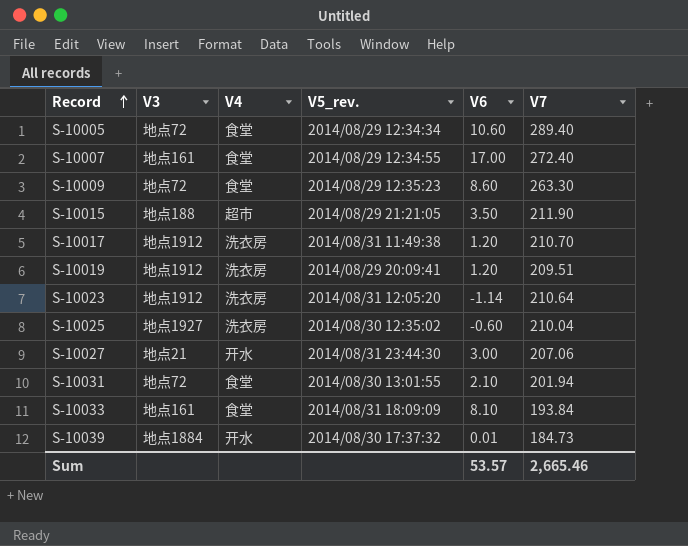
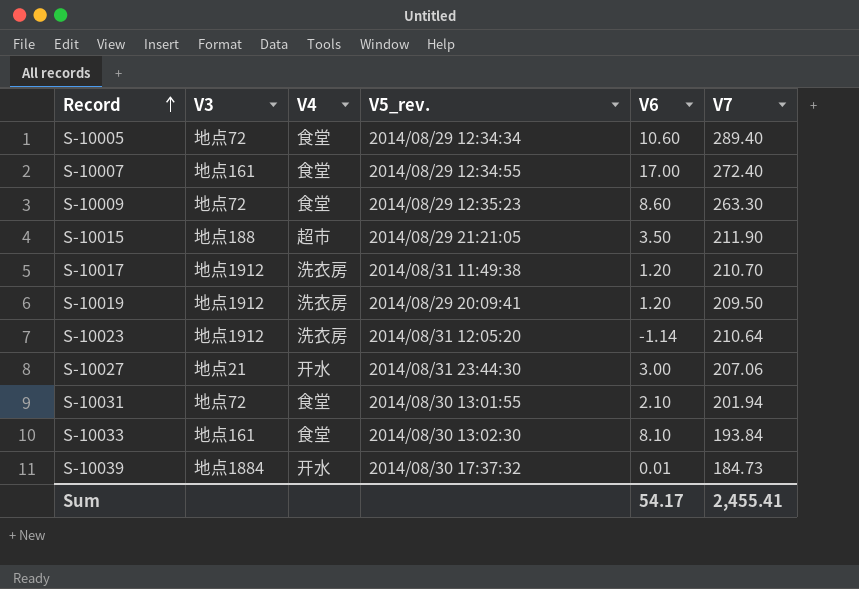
row S-10025: 地点1927 | 洗衣房 | 2014/08/30 12:35:02 | -0.60 | 210.04 -> none
S-10019 | V7: 209.51 -> 209.50
S-10033 | V5_rev.: 2014/08/31 18:09:09 -> 2014/08/30 13:02:30
Sum | V6: 53.57 -> 54.17
Sum | V7: 2,665.46 -> 2,455.41

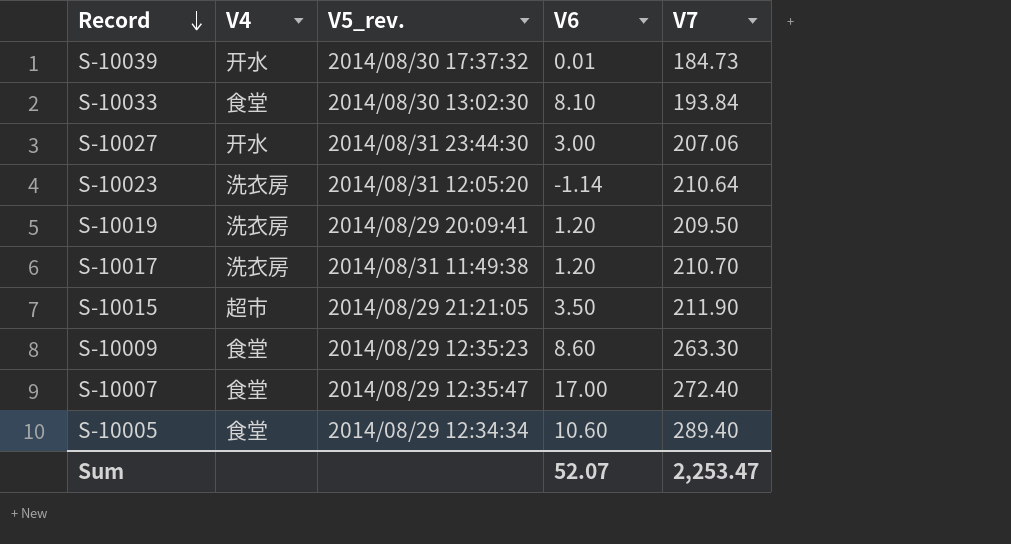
row order: Record ascending -> Record descending
column V3 | position: 2 -> none
row S-10031: 地点72 | 食堂 | 2014/08/30 13:01:55 | 2.10 | 201.94 -> none
S-10007 | V5_rev.: 2014/08/29 12:34:55 -> 2014/08/29 12:35:47
Sum | V6: 54.17 -> 52.07
Sum | V7: 2,455.41 -> 2,253.47

